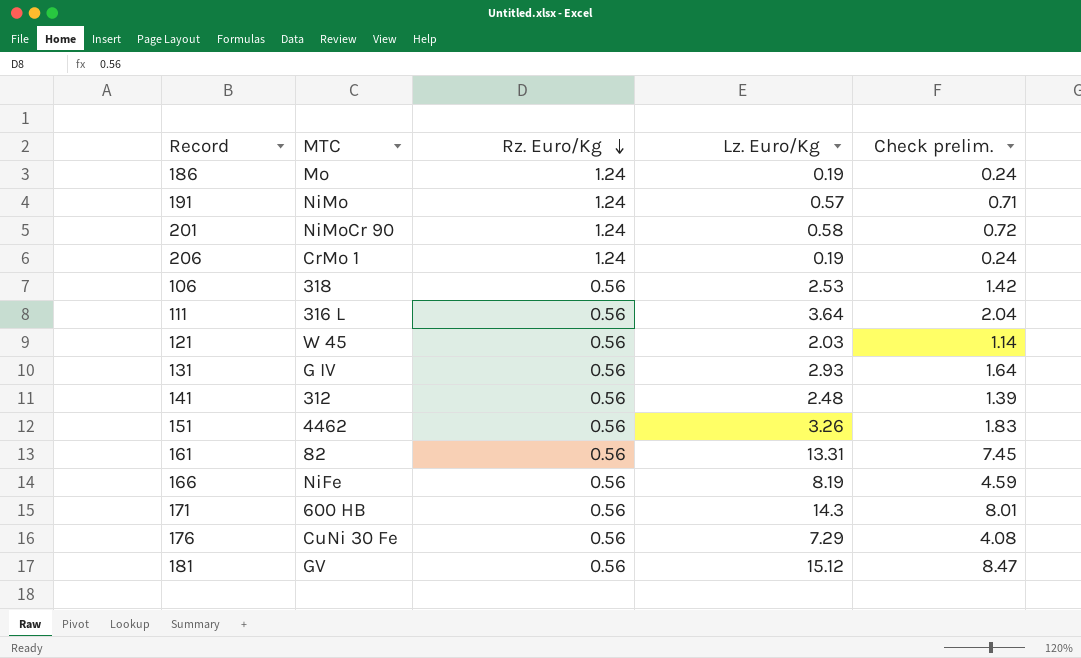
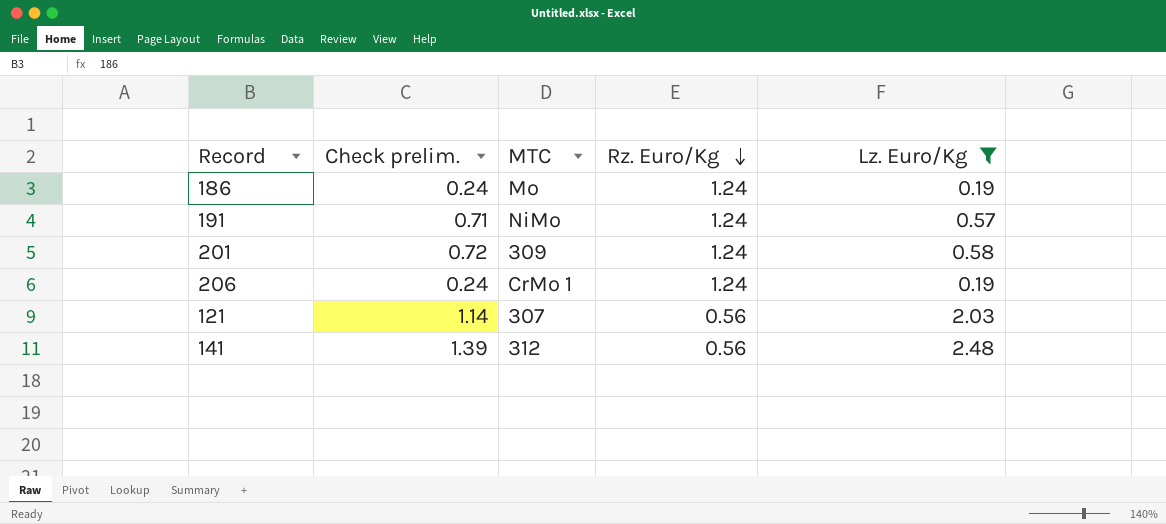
filter: none -> Lz. Euro/Kg <= 2.48
column Check prelim. | position: 5 -> 2
201 | MTC: NiMoCr 90 -> 309
121 | MTC: W 45 -> 307

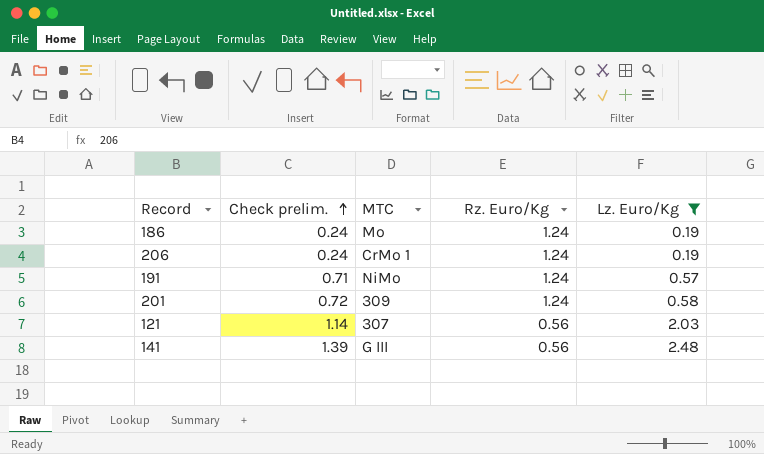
row order: Rz. Euro/Kg descending -> Check prelim. ascending
141 | MTC: 312 -> G III

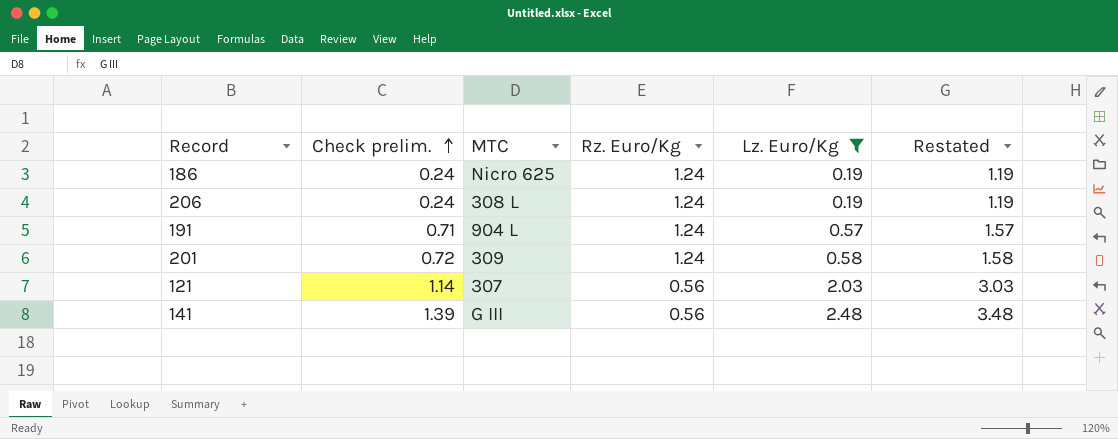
column Restated | formula: none -> [Lz. Euro/Kg] + 1
186 | MTC: Mo -> Nicro 625
206 | MTC: CrMo 1 -> 308 L
191 | MTC: NiMo -> 904 L

